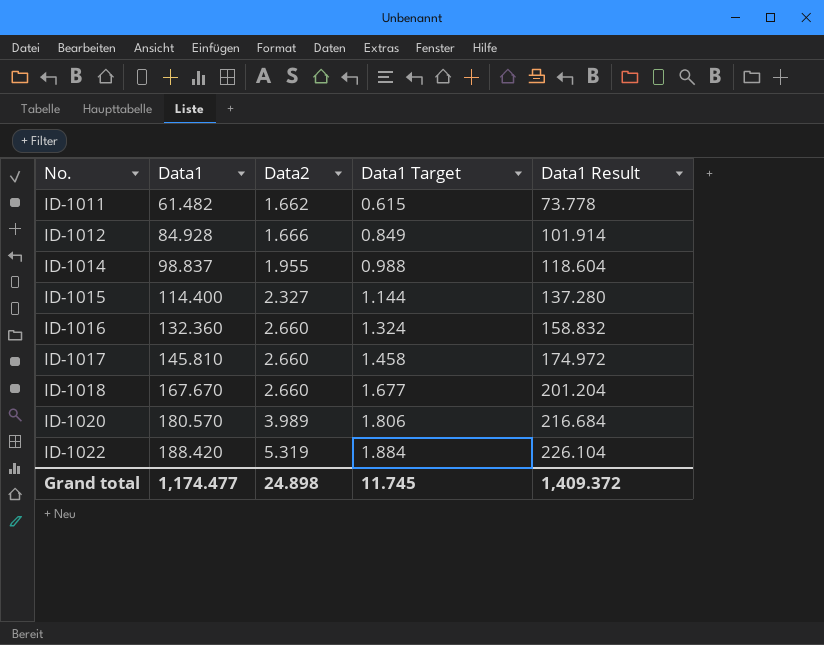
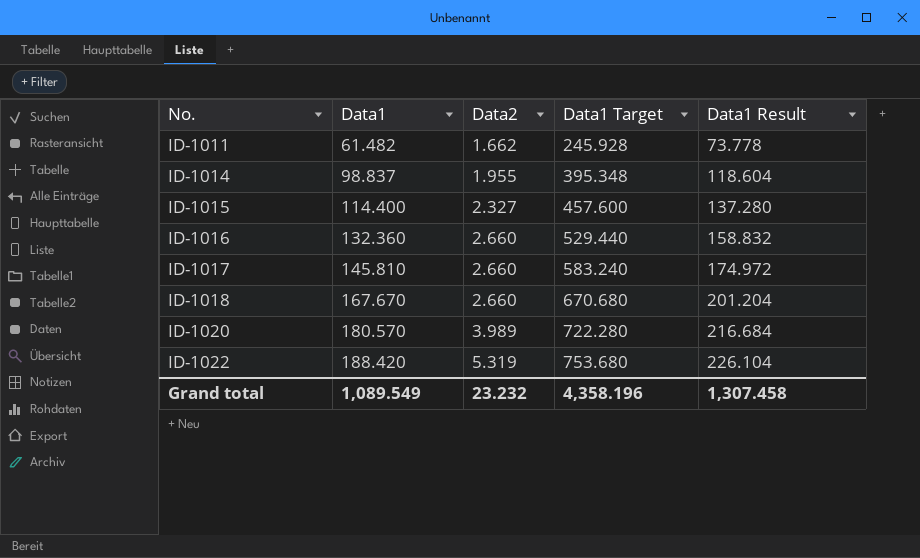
column Data1 Target | formula: [Data1] * 0.01 -> [Data1] * 4
row ID-1012: 84.928 | 1.666 | 0.849 | 101.914 -> none
Grand total | Data1: 1,174.477 -> 1,089.549
Grand total | Data2: 24.898 -> 23.232
Grand total | Data1 Target: 11.745 -> 4,358.196
Grand total | Data1 Result: 1,409.372 -> 1,307.458

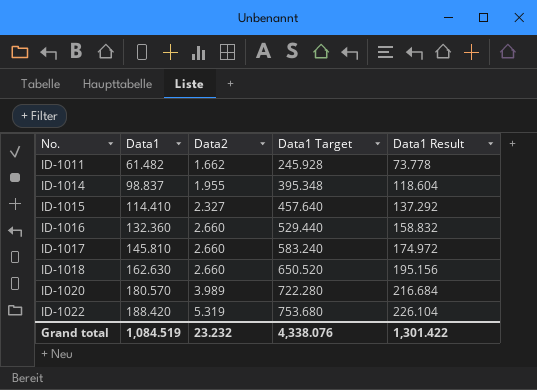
ID-1015 | Data1: 114.400 -> 114.410
ID-1015 | Data1 Target: 457.600 -> 457.640
ID-1015 | Data1 Result: 137.280 -> 137.292
ID-1018 | Data1: 167.670 -> 162.630
ID-1018 | Data1 Target: 670.680 -> 650.520
ID-1018 | Data1 Result: 201.204 -> 195.156
Grand total | Data1: 1,089.549 -> 1,084.519
Grand total | Data1 Target: 4,358.196 -> 4,338.076
Grand total | Data1 Result: 1,307.458 -> 1,301.422

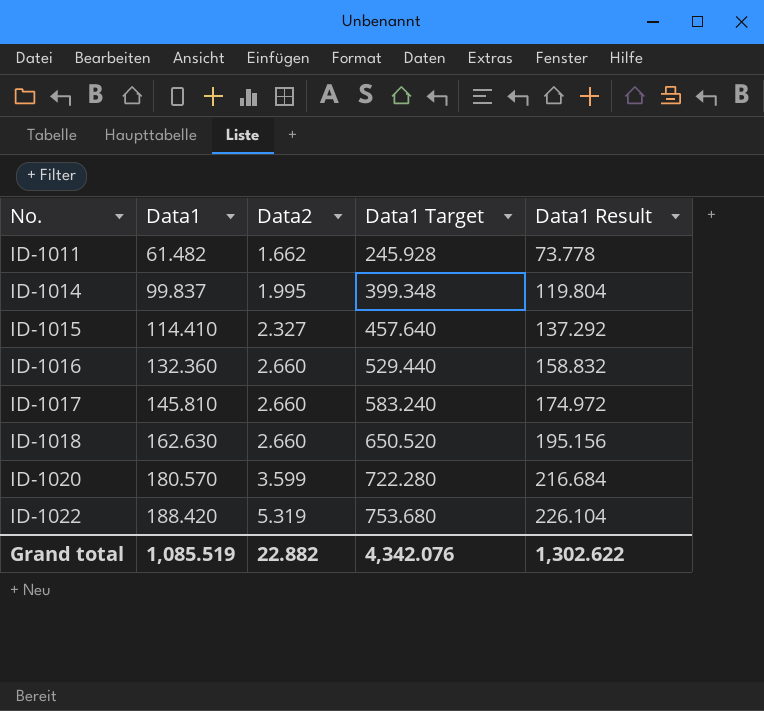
ID-1014 | Data1: 98.837 -> 99.837
ID-1014 | Data2: 1.955 -> 1.995
ID-1014 | Data1 Target: 395.348 -> 399.348
ID-1014 | Data1 Result: 118.604 -> 119.804
ID-1020 | Data2: 3.989 -> 3.599
Grand total | Data1: 1,084.519 -> 1,085.519
Grand total | Data2: 23.232 -> 22.882
Grand total | Data1 Target: 4,338.076 -> 4,342.076
Grand total | Data1 Result: 1,301.422 -> 1,302.622

